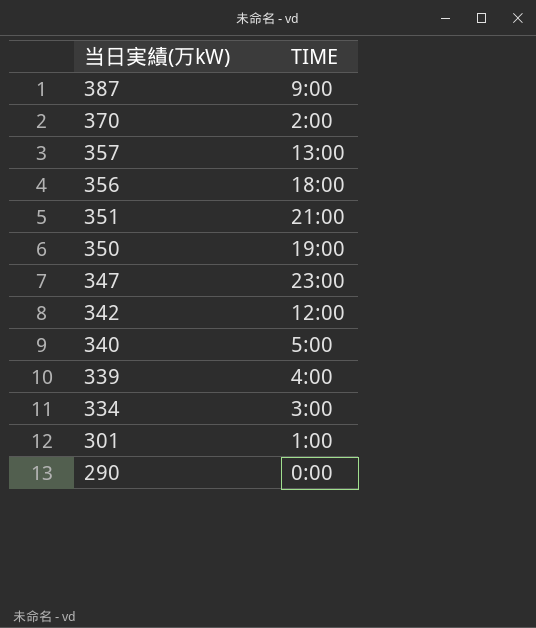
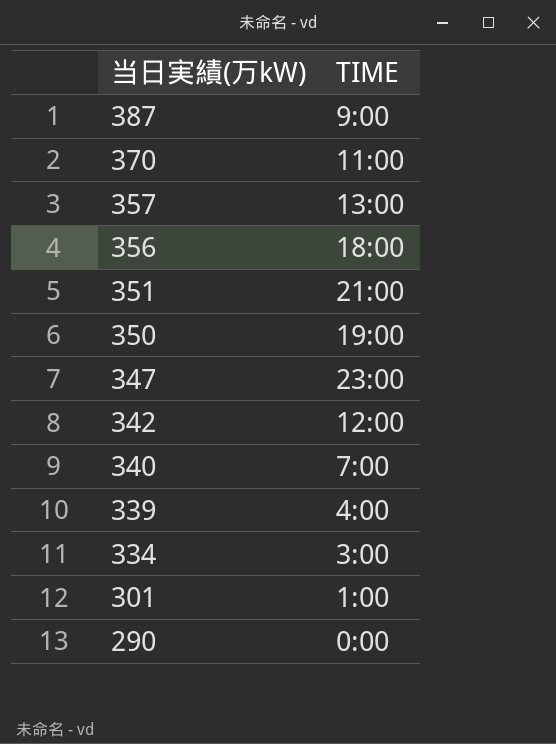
370 | TIME: 2:00 -> 11:00
340 | TIME: 5:00 -> 7:00

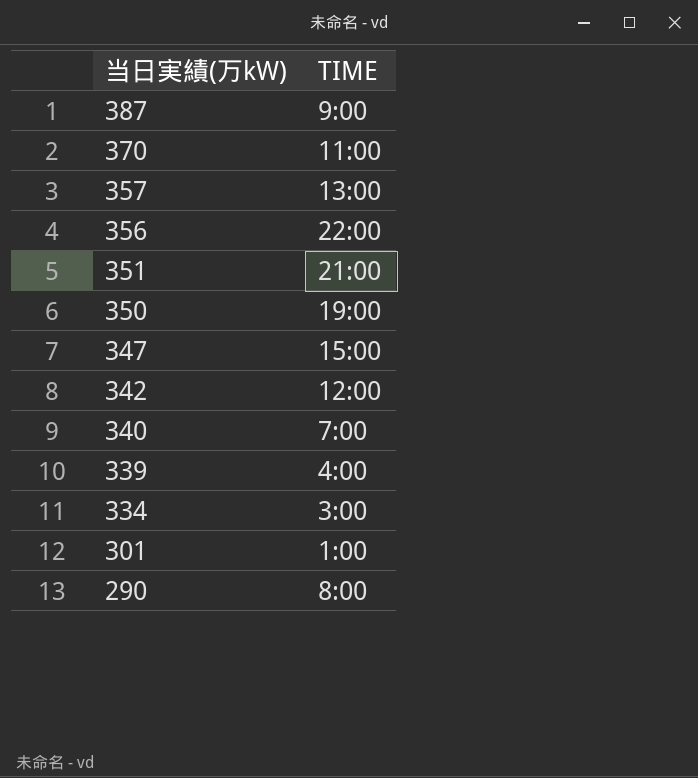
356 | TIME: 18:00 -> 22:00
347 | TIME: 23:00 -> 15:00
290 | TIME: 0:00 -> 8:00

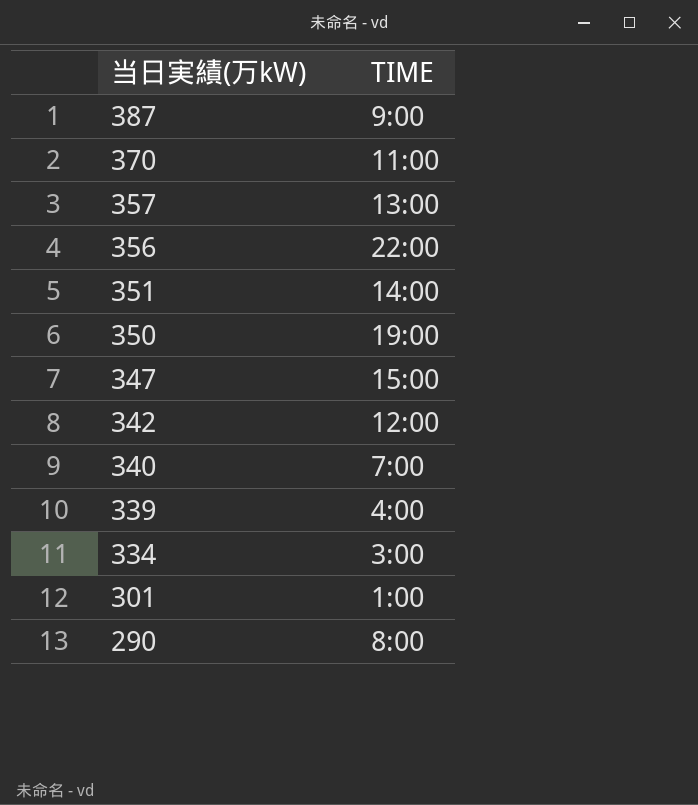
351 | TIME: 21:00 -> 14:00

